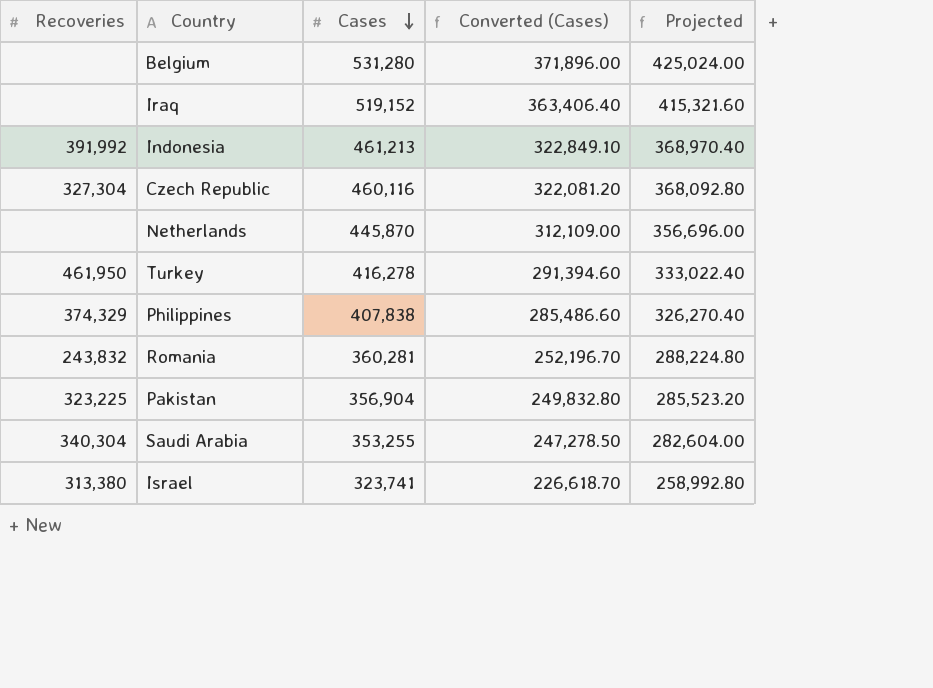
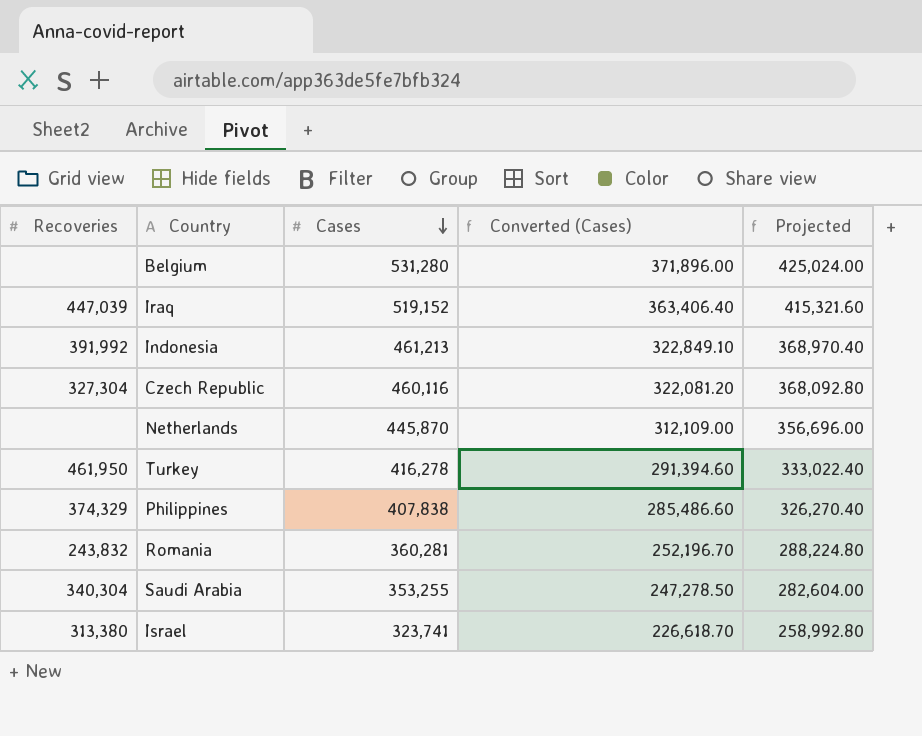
row Pakistan: 323,225 | 356,904 | 249,832.80 | 285,523.20 -> none
Iraq | Recoveries: none -> 447,039

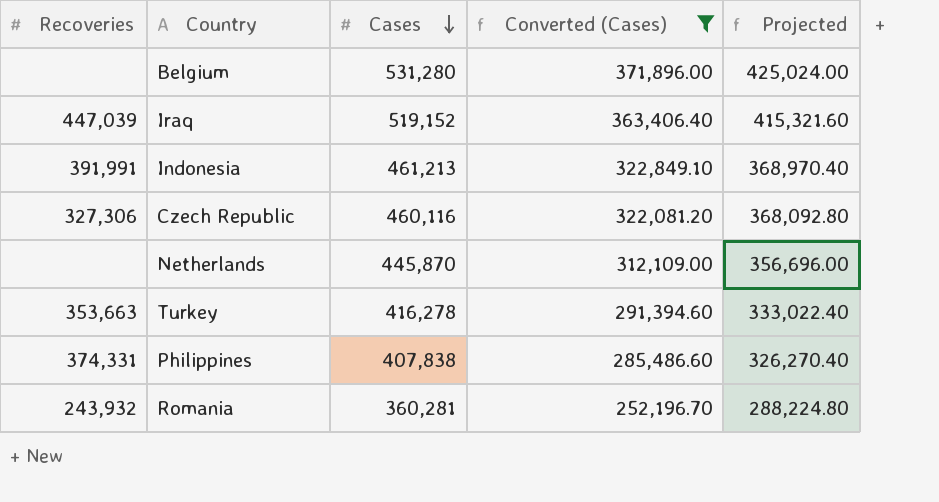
filter: none -> Converted (Cases) >= 252,196.70
Indonesia | Recoveries: 391,992 -> 391,991
Czech Republic | Recoveries: 327,304 -> 327,306
Turkey | Recoveries: 461,950 -> 353,663
Philippines | Recoveries: 374,329 -> 374,331
Romania | Recoveries: 243,832 -> 243,932

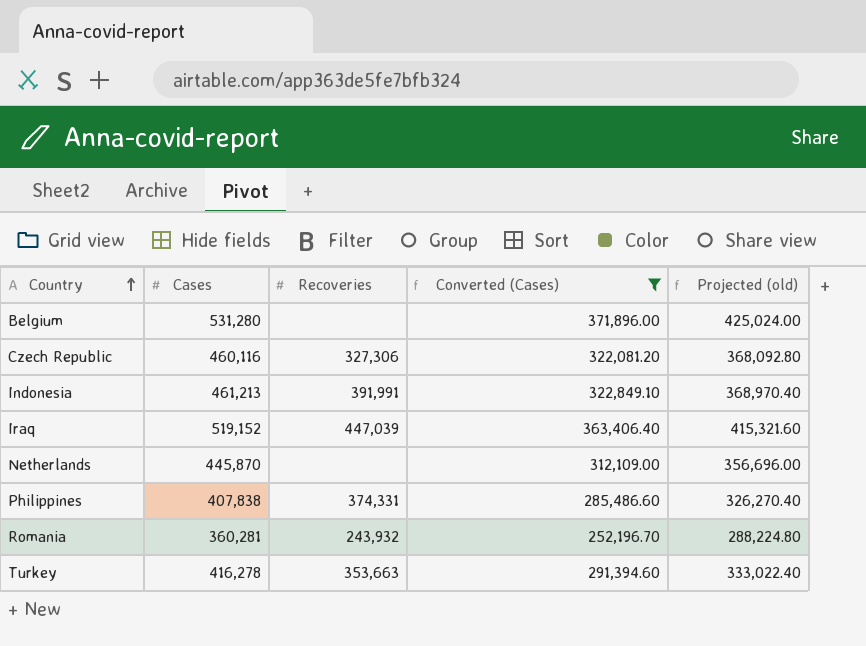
row order: Cases descending -> Country ascending
column Recoveries | position: 1 -> 3
column name: Projected -> Projected (old)

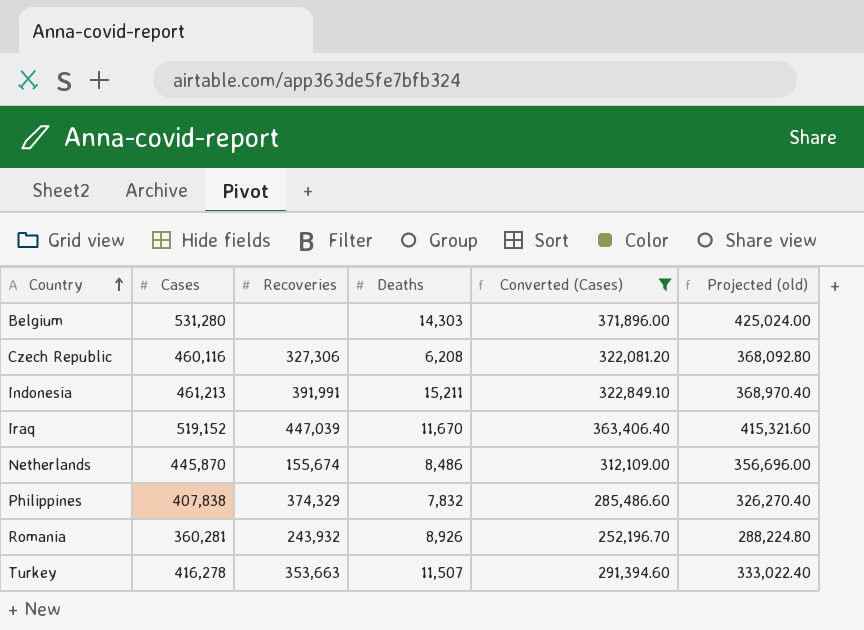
column Deaths | position: none -> 4
Netherlands | Recoveries: none -> 155,674
Philippines | Recoveries: 374,331 -> 374,329

